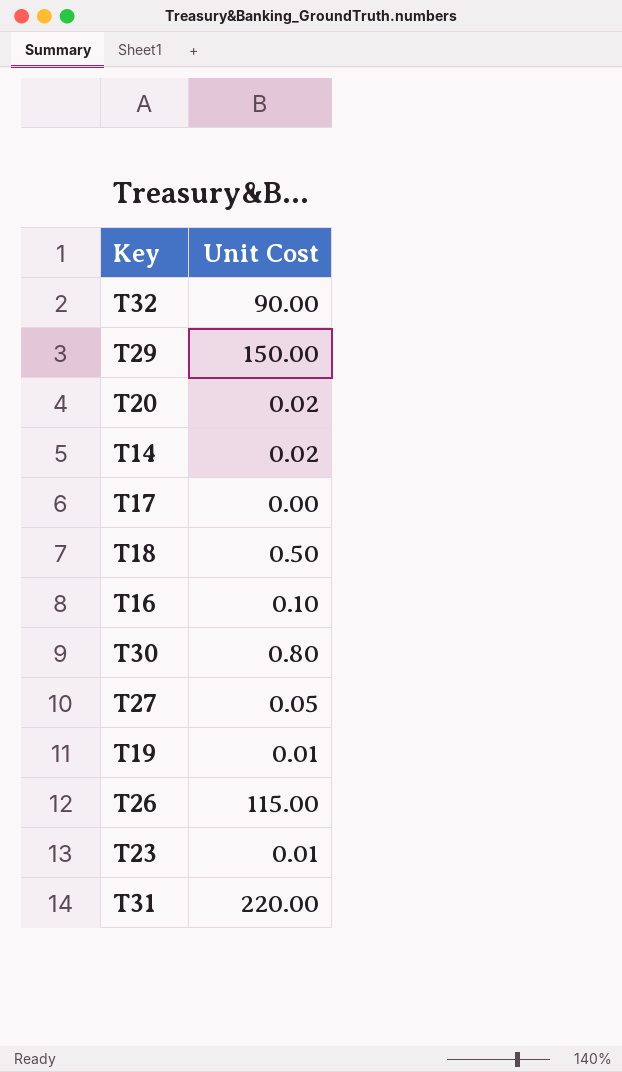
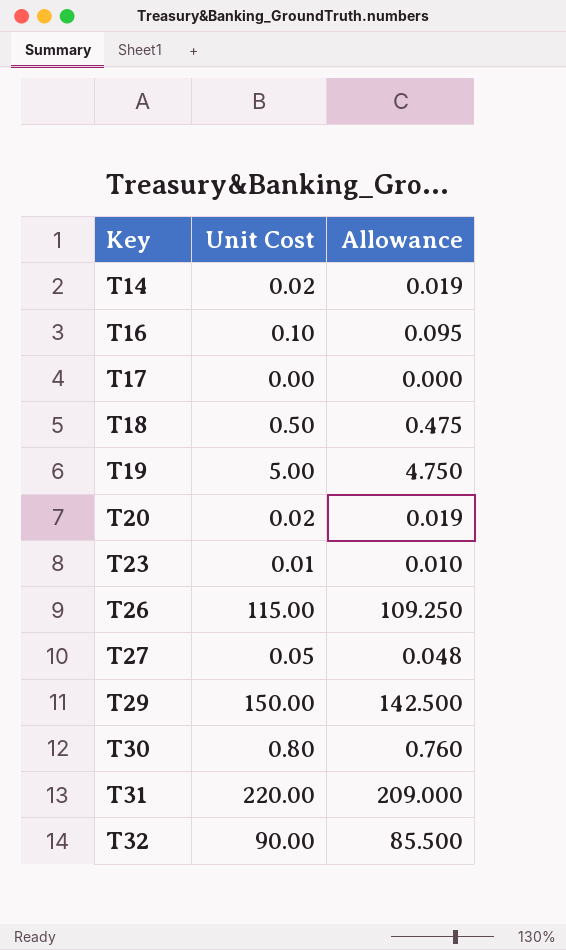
row order: none -> Key ascending
column Allowance | formula: none -> [Unit Cost] * 0.95
T19 | Unit Cost: 0.01 -> 5.00

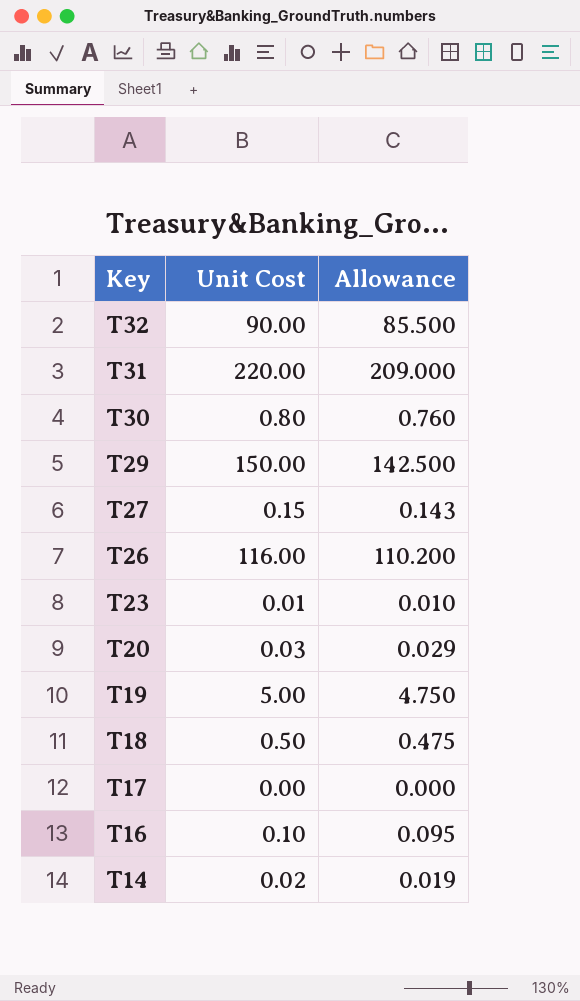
row order: Key ascending -> Key descending
T27 | Unit Cost: 0.05 -> 0.15
T27 | Allowance: 0.048 -> 0.143
T26 | Unit Cost: 115.00 -> 116.00
T26 | Allowance: 109.250 -> 110.200
T20 | Unit Cost: 0.02 -> 0.03
T20 | Allowance: 0.019 -> 0.029

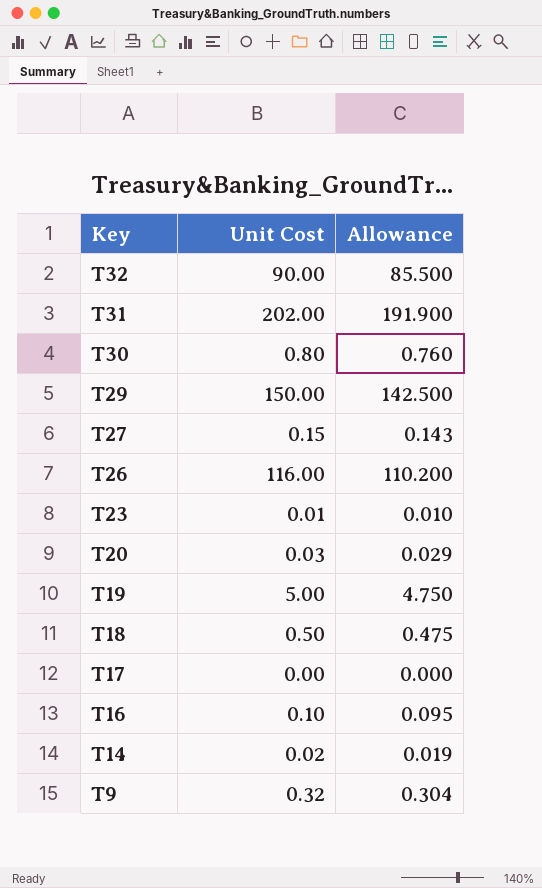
T31 | Unit Cost: 220.00 -> 202.00
T31 | Allowance: 209.000 -> 191.900
row T9: none -> 0.32 | 0.304

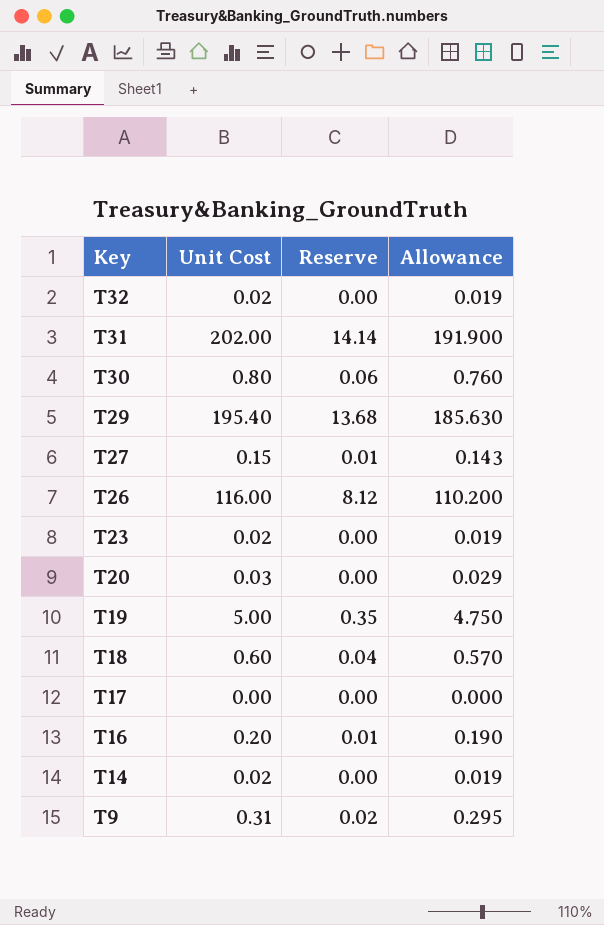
column Reserve | formula: none -> [Unit Cost] * 0.07
T32 | Unit Cost: 90.00 -> 0.02
T32 | Allowance: 85.500 -> 0.019
T29 | Unit Cost: 150.00 -> 195.40
T29 | Allowance: 142.500 -> 185.630
T23 | Unit Cost: 0.01 -> 0.02
T23 | Allowance: 0.010 -> 0.019
T18 | Unit Cost: 0.50 -> 0.60
T18 | Allowance: 0.475 -> 0.570
T16 | Unit Cost: 0.10 -> 0.20
T16 | Allowance: 0.095 -> 0.190
T9 | Unit Cost: 0.32 -> 0.31
T9 | Allowance: 0.304 -> 0.295

